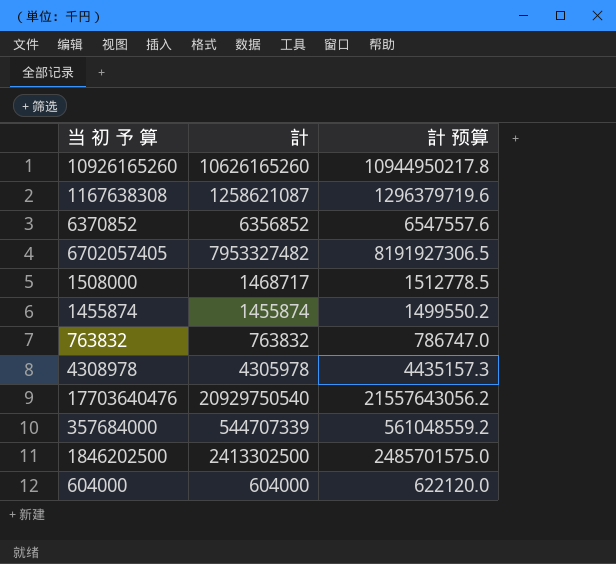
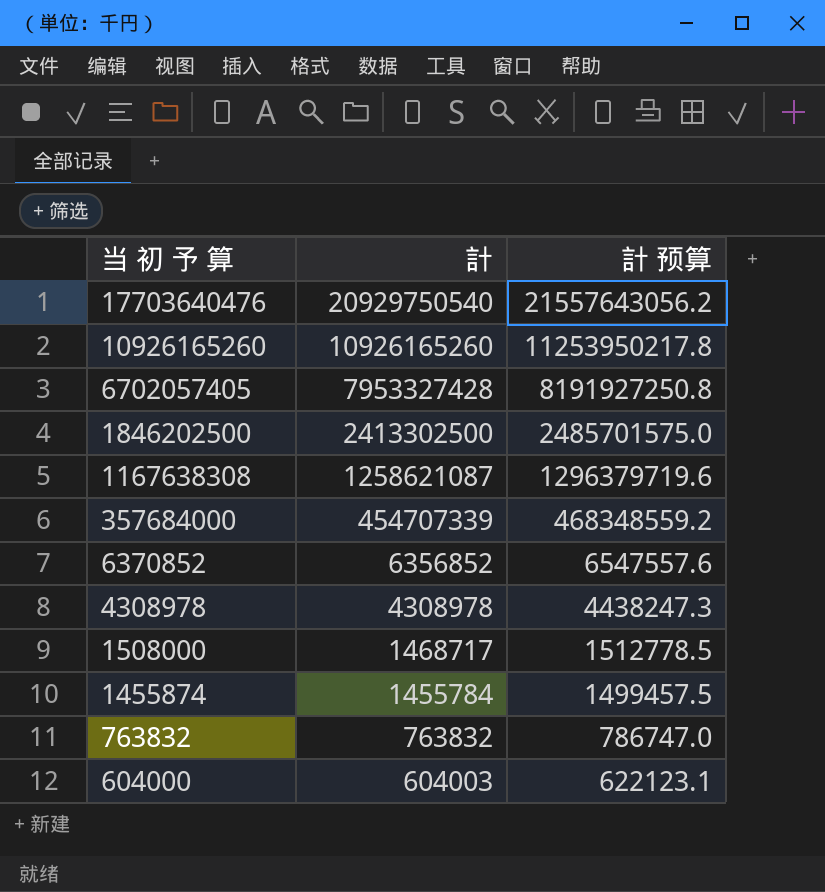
row order: none -> 当 初 予 算 descending
10926165260 | 計: 10626165260 -> 10926165260
10926165260 | 計 预算: 10944950217.8 -> 11253950217.8
6702057405 | 計: 7953327482 -> 7953327428
6702057405 | 計 预算: 8191927306.5 -> 8191927250.8
357684000 | 計: 544707339 -> 454707339
357684000 | 計 预算: 561048559.2 -> 468348559.2
4308978 | 計: 4305978 -> 4308978
4308978 | 計 预算: 4435157.3 -> 4438247.3
1455874 | 計: 1455874 -> 1455784
1455874 | 計 预算: 1499550.2 -> 1499457.5
604000 | 計: 604000 -> 604003
604000 | 計 预算: 622120.0 -> 622123.1

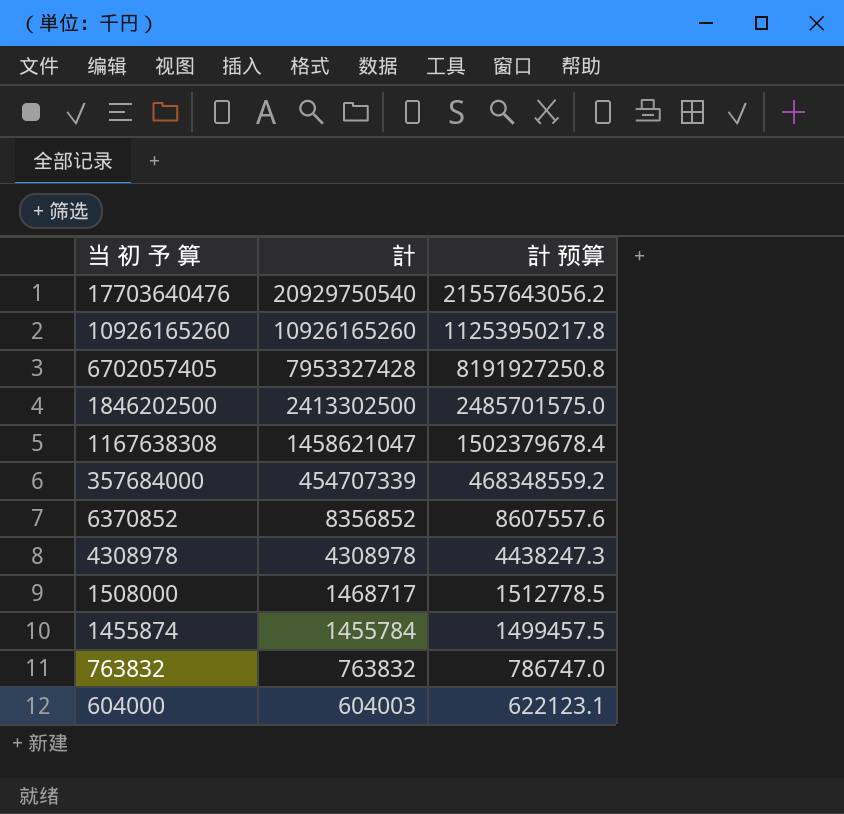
1167638308 | 計: 1258621087 -> 1458621047
1167638308 | 計 预算: 1296379719.6 -> 1502379678.4
6370852 | 計: 6356852 -> 8356852
6370852 | 計 预算: 6547557.6 -> 8607557.6

